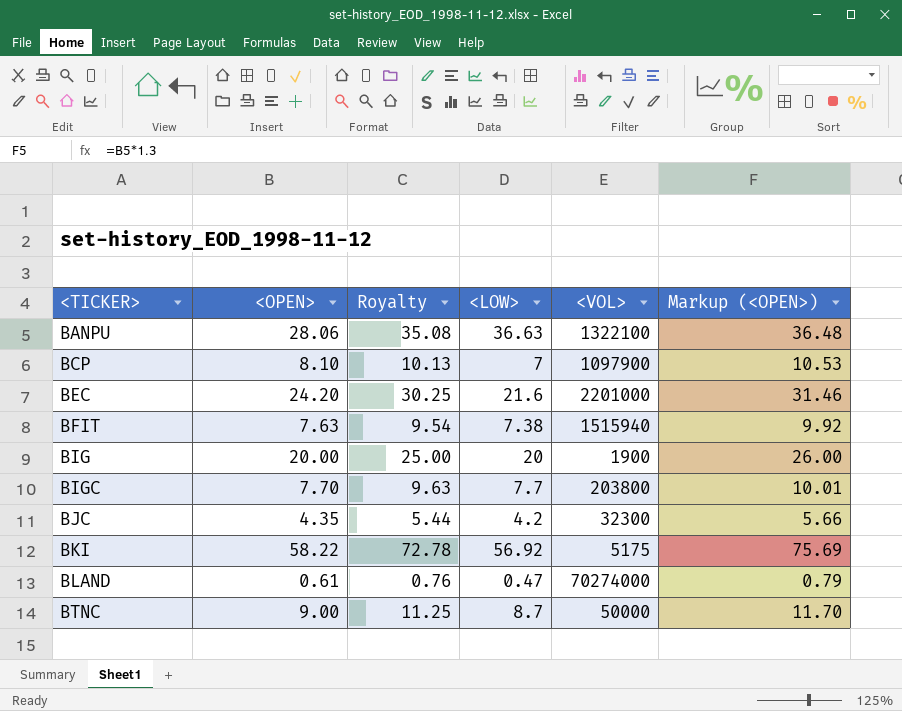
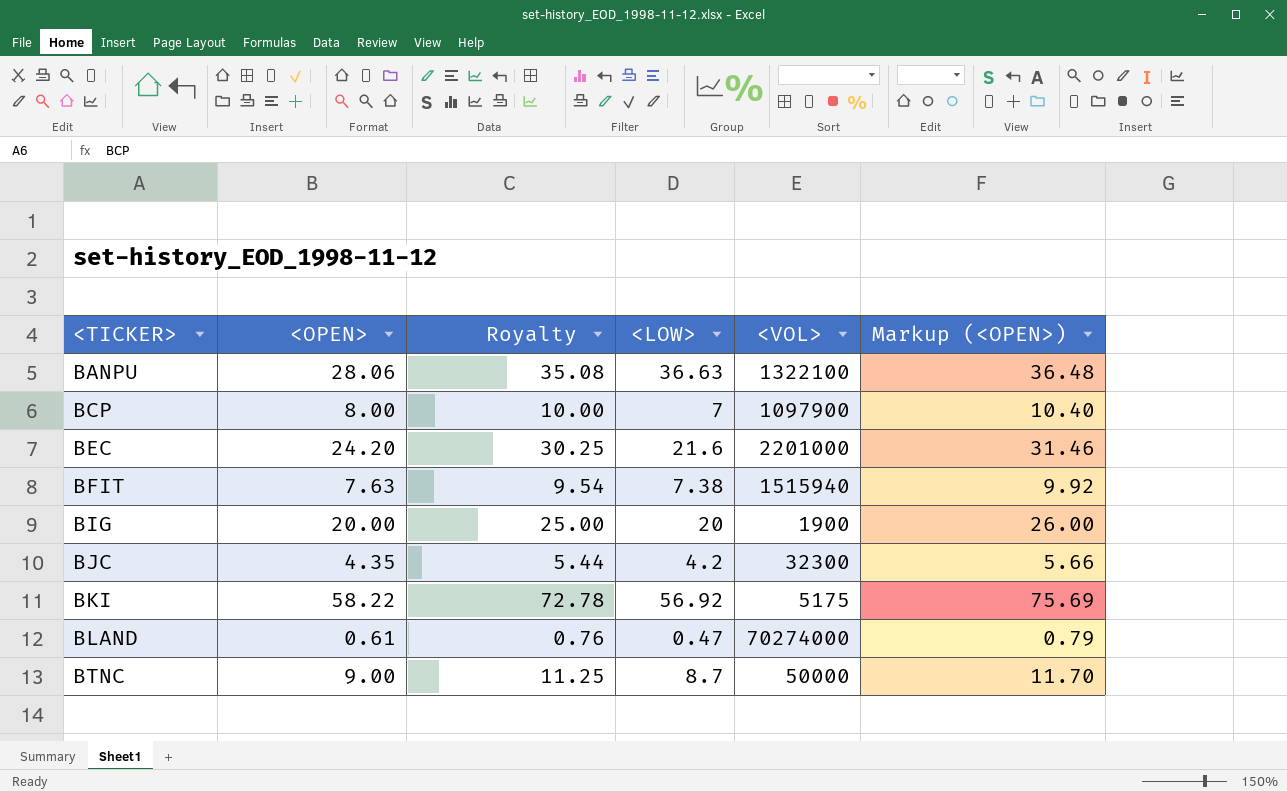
row BIGC: 7.70 | 9.63 | 7.7 | 203800 | 10.01 -> none
BCP | <OPEN>: 8.10 -> 8.00
BCP | Royalty: 10.13 -> 10.00
BCP | Markup (<OPEN>): 10.53 -> 10.40

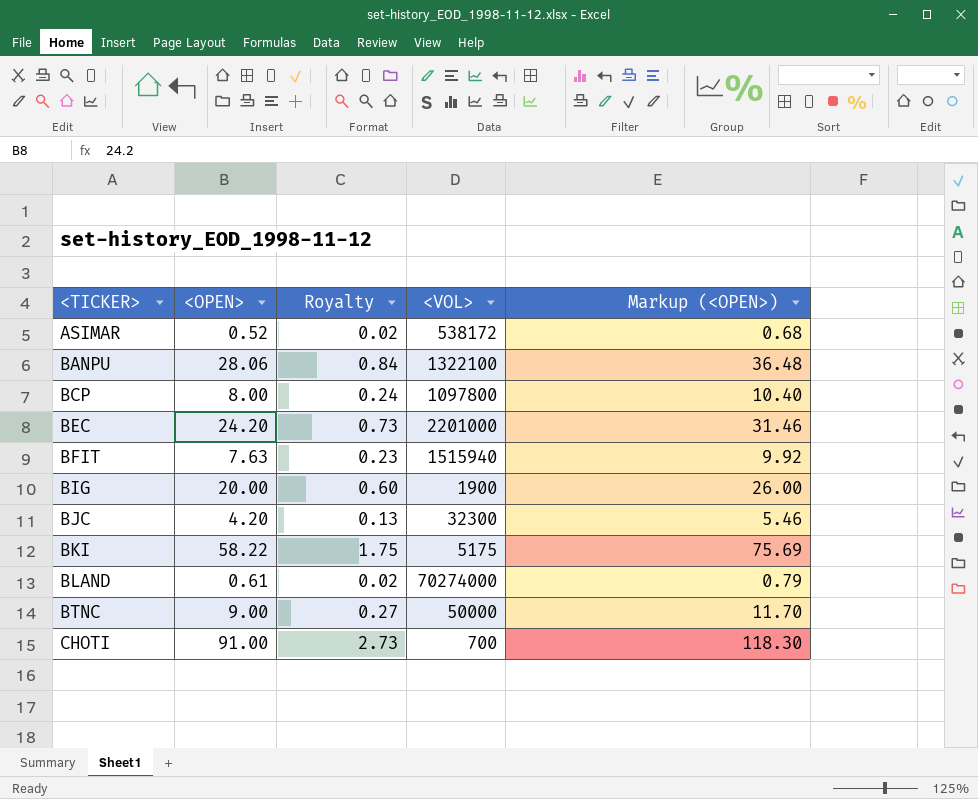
column <LOW> | position: 4 -> none
column Royalty | formula: [<OPEN>] * 1.25 -> [<OPEN>] * 0.03
row ASIMAR: none -> 0.52 | 0.02 | 538172 | 0.68
BCP | <VOL>: 1097900 -> 1097800
BJC | <OPEN>: 4.35 -> 4.20
BJC | Markup (<OPEN>): 5.66 -> 5.46
row CHOTI: none -> 91.00 | 2.73 | 700 | 118.30

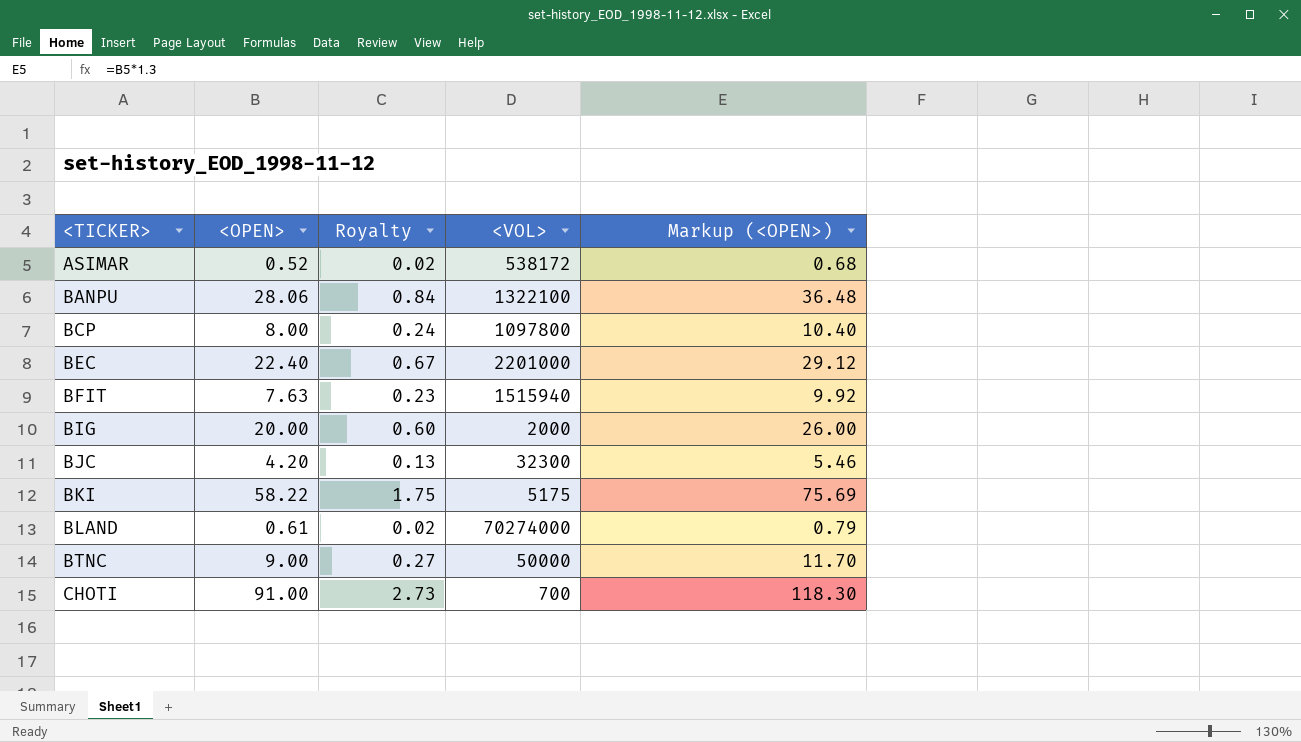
BEC | <OPEN>: 24.20 -> 22.40
BEC | Royalty: 0.73 -> 0.67
BEC | Markup (<OPEN>): 31.46 -> 29.12
BIG | <VOL>: 1900 -> 2000

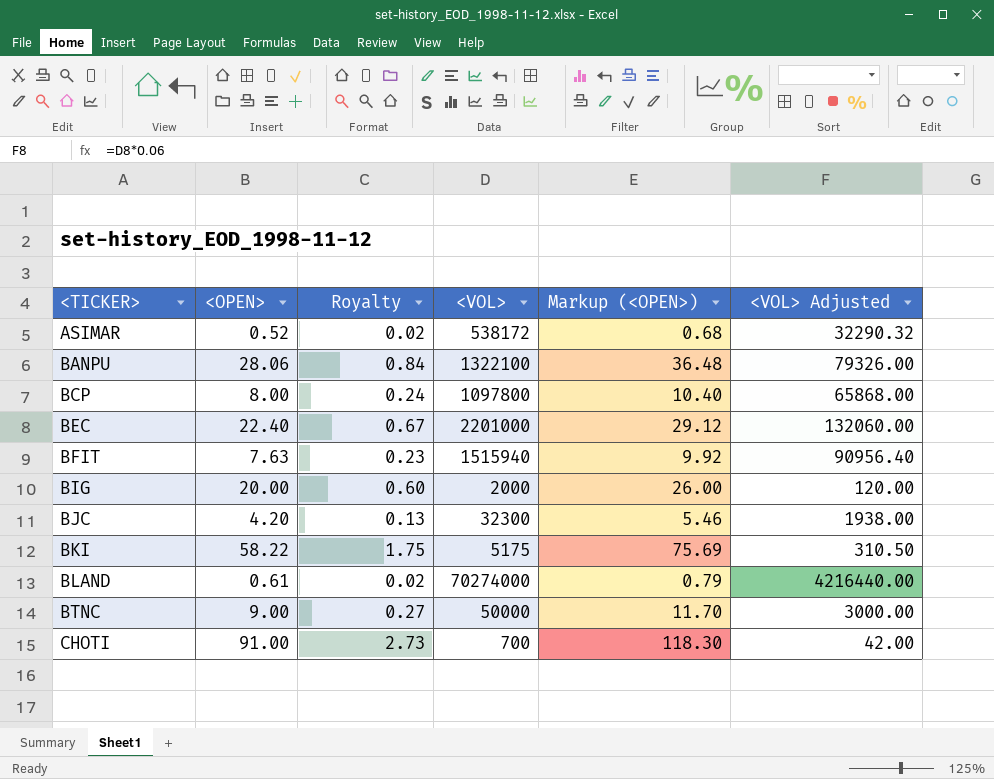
column <VOL> Adjusted | formula: none -> [<VOL>] * 0.06

